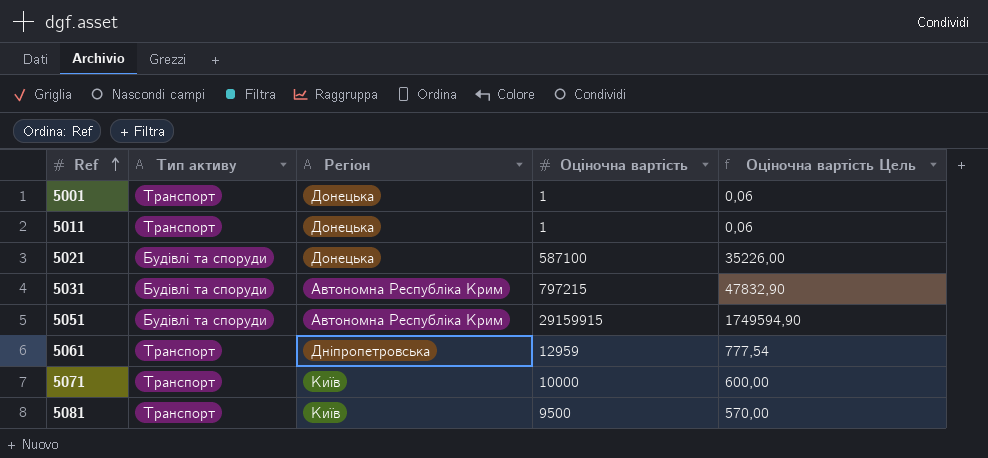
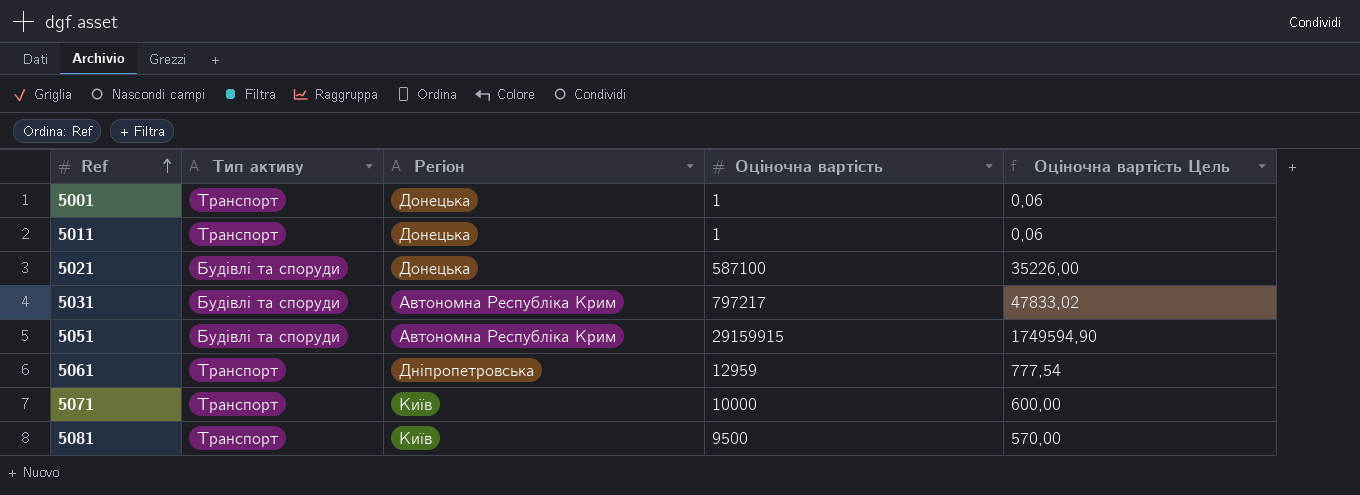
5031 | Оціночна вартість: 797215 -> 797217
5031 | Оціночна вартість Цель: 47832,90 -> 47833,02

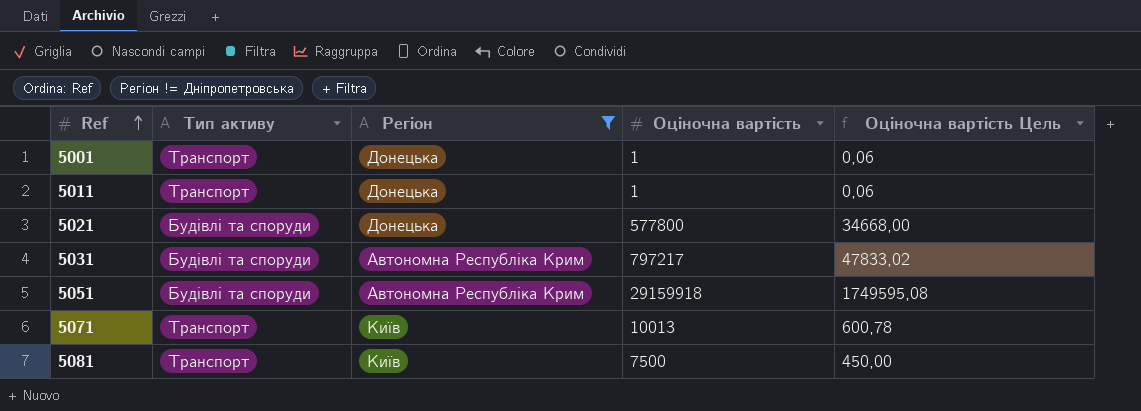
filter: none -> Регіон != Дніпропетровська
5021 | Оціночна вартість: 587100 -> 577800
5021 | Оціночна вартість Цель: 35226,00 -> 34668,00
5051 | Оціночна вартість: 29159915 -> 29159918
5051 | Оціночна вартість Цель: 1749594,90 -> 1749595,08
5071 | Оціночна вартість: 10000 -> 10013
5071 | Оціночна вартість Цель: 600,00 -> 600,78
5081 | Оціночна вартість: 9500 -> 7500
5081 | Оціночна вартість Цель: 570,00 -> 450,00

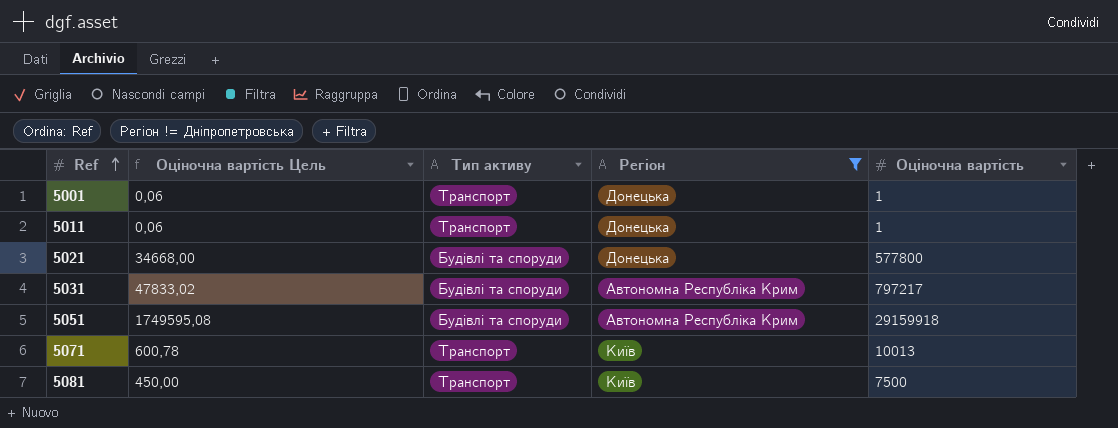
column Оціночна вартість Цель | position: 5 -> 2

